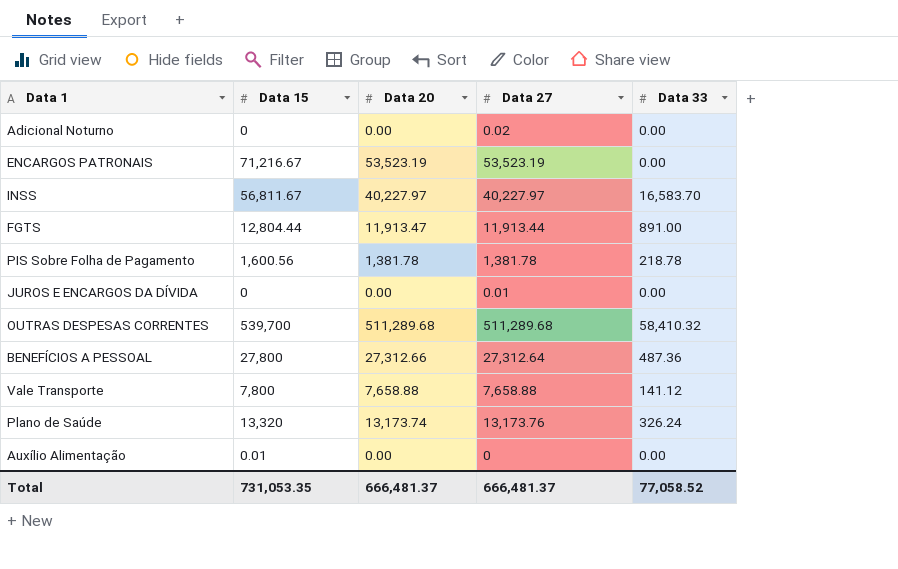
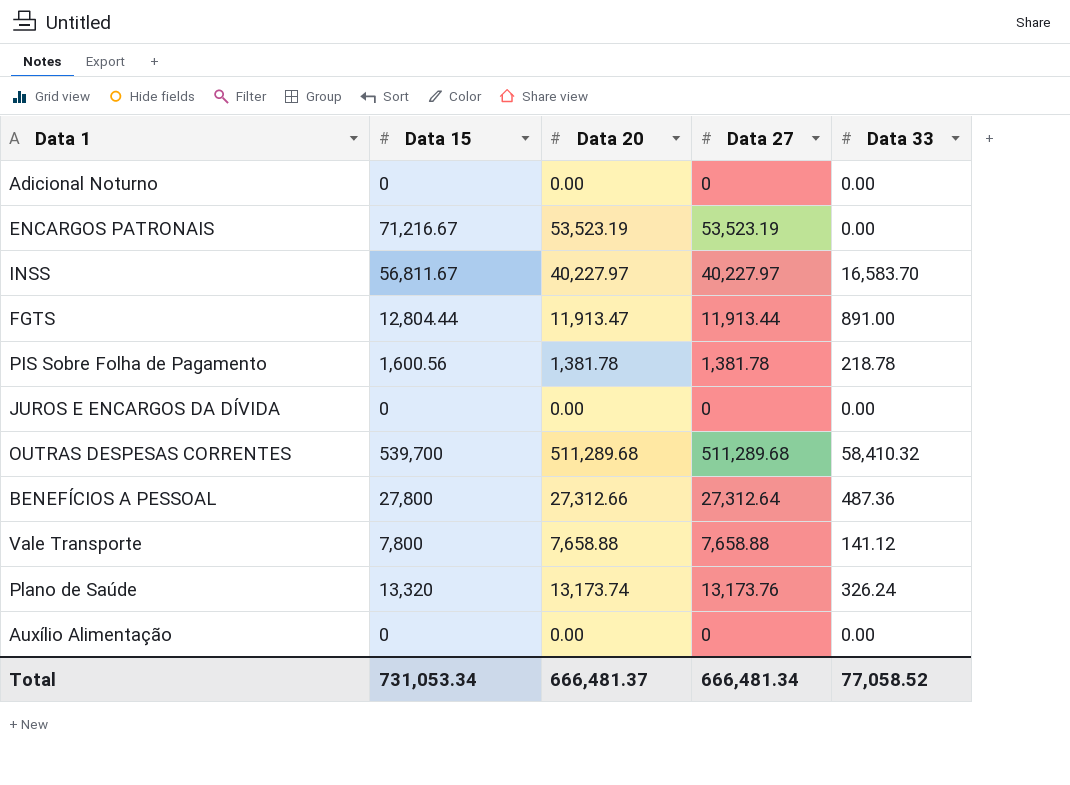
Adicional Noturno | Data 27: 0.02 -> 0
JUROS E ENCARGOS DA DÍVIDA | Data 27: 0.01 -> 0
Auxílio Alimentação | Data 15: 0.01 -> 0
Total | Data 15: 731,053.35 -> 731,053.34
Total | Data 27: 666,481.37 -> 666,481.34

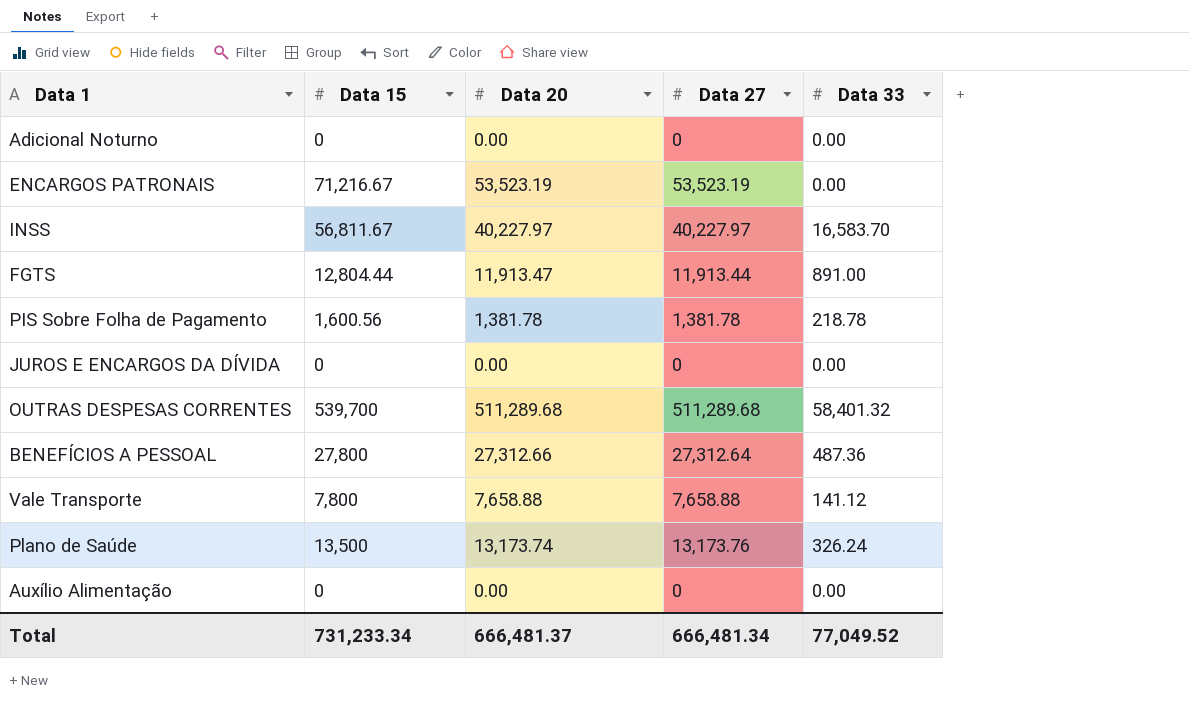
OUTRAS DESPESAS CORRENTES | Data 33: 58,410.32 -> 58,401.32
Plano de Saúde | Data 15: 13,320 -> 13,500
Total | Data 15: 731,053.34 -> 731,233.34
Total | Data 33: 77,058.52 -> 77,049.52

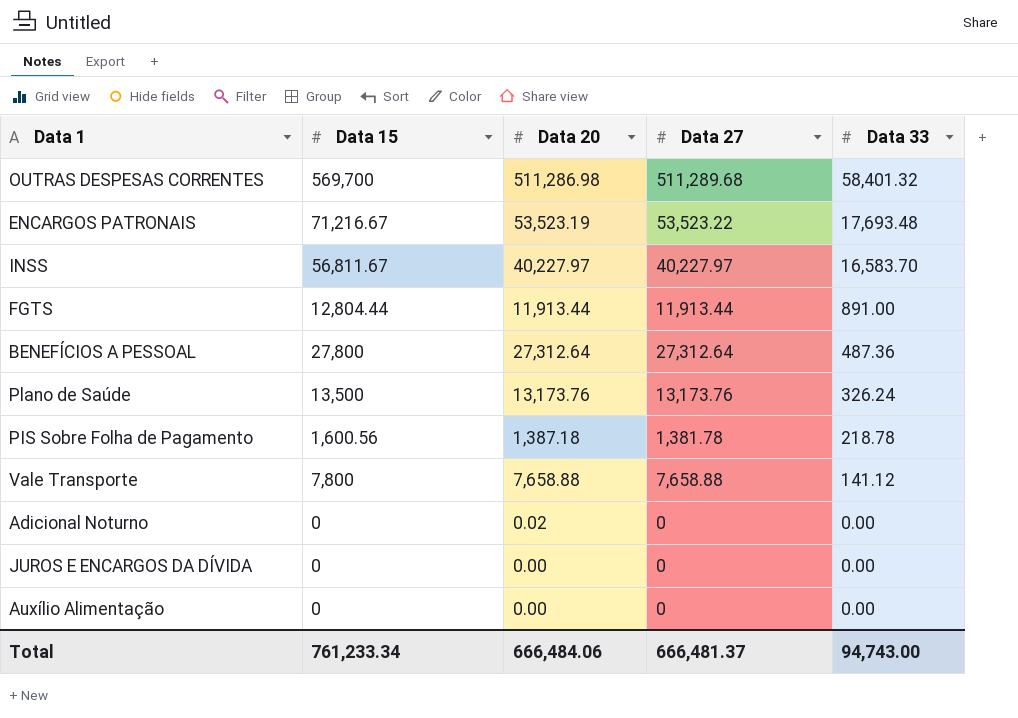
row order: none -> Data 33 descending
OUTRAS DESPESAS CORRENTES | Data 15: 539,700 -> 569,700
OUTRAS DESPESAS CORRENTES | Data 20: 511,289.68 -> 511,286.98
ENCARGOS PATRONAIS | Data 27: 53,523.19 -> 53,523.22
ENCARGOS PATRONAIS | Data 33: 0.00 -> 17,693.48
FGTS | Data 20: 11,913.47 -> 11,913.44
BENEFÍCIOS A PESSOAL | Data 20: 27,312.66 -> 27,312.64
Plano de Saúde | Data 20: 13,173.74 -> 13,173.76
PIS Sobre Folha de Pagamento | Data 20: 1,381.78 -> 1,387.18
Adicional Noturno | Data 20: 0.00 -> 0.02
Total | Data 15: 731,233.34 -> 761,233.34
Total | Data 20: 666,481.37 -> 666,484.06
Total | Data 27: 666,481.34 -> 666,481.37
Total | Data 33: 77,049.52 -> 94,743.00

